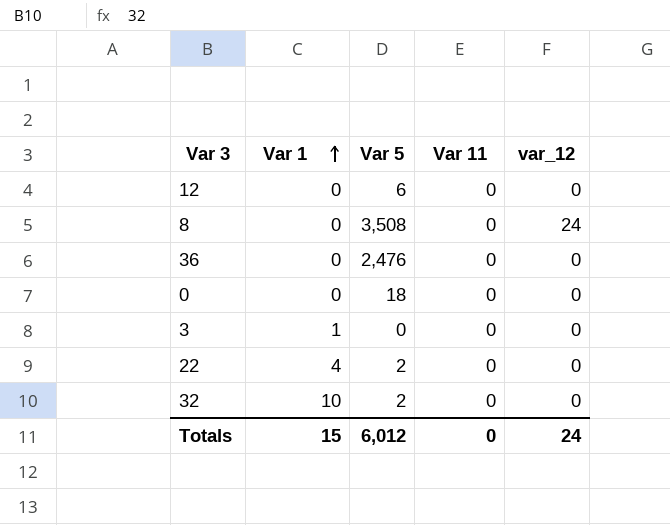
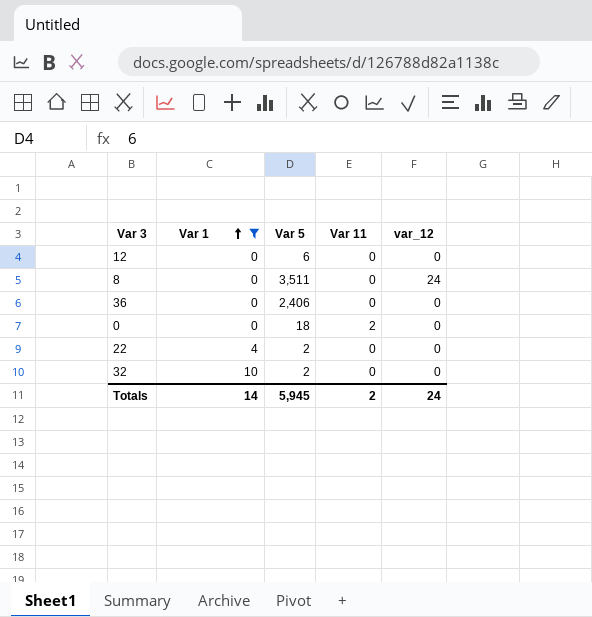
filter: none -> Var 1 != 1
8 | Var 5: 3,508 -> 3,511
36 | Var 5: 2,476 -> 2,406
0 | Var 11: 0 -> 2
Totals | Var 1: 15 -> 14
Totals | Var 5: 6,012 -> 5,945
Totals | Var 11: 0 -> 2

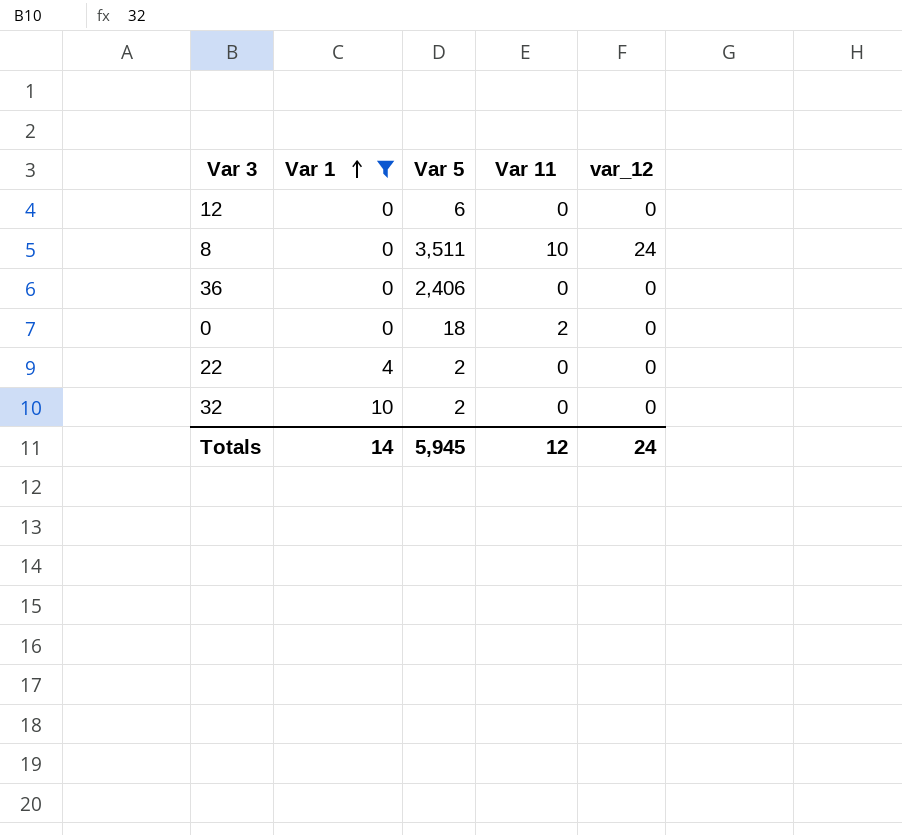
8 | Var 11: 0 -> 10
Totals | Var 11: 2 -> 12

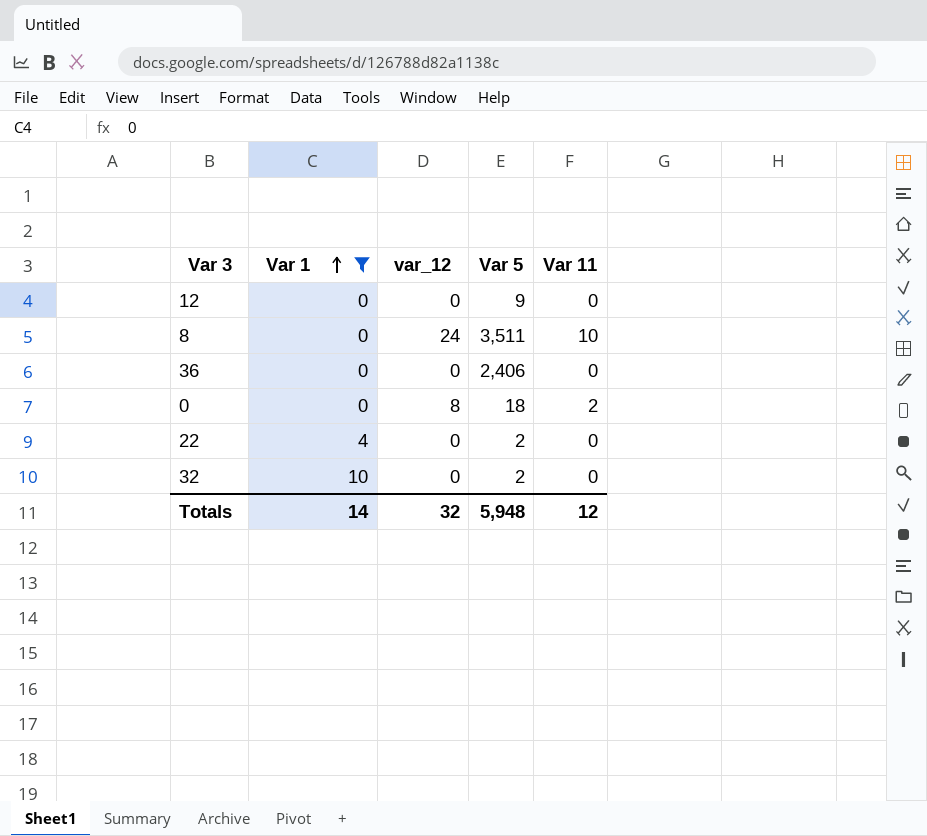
column var_12 | position: 5 -> 3
12 | Var 5: 6 -> 9
0 | var_12: 0 -> 8
Totals | var_12: 24 -> 32
Totals | Var 5: 5,945 -> 5,948

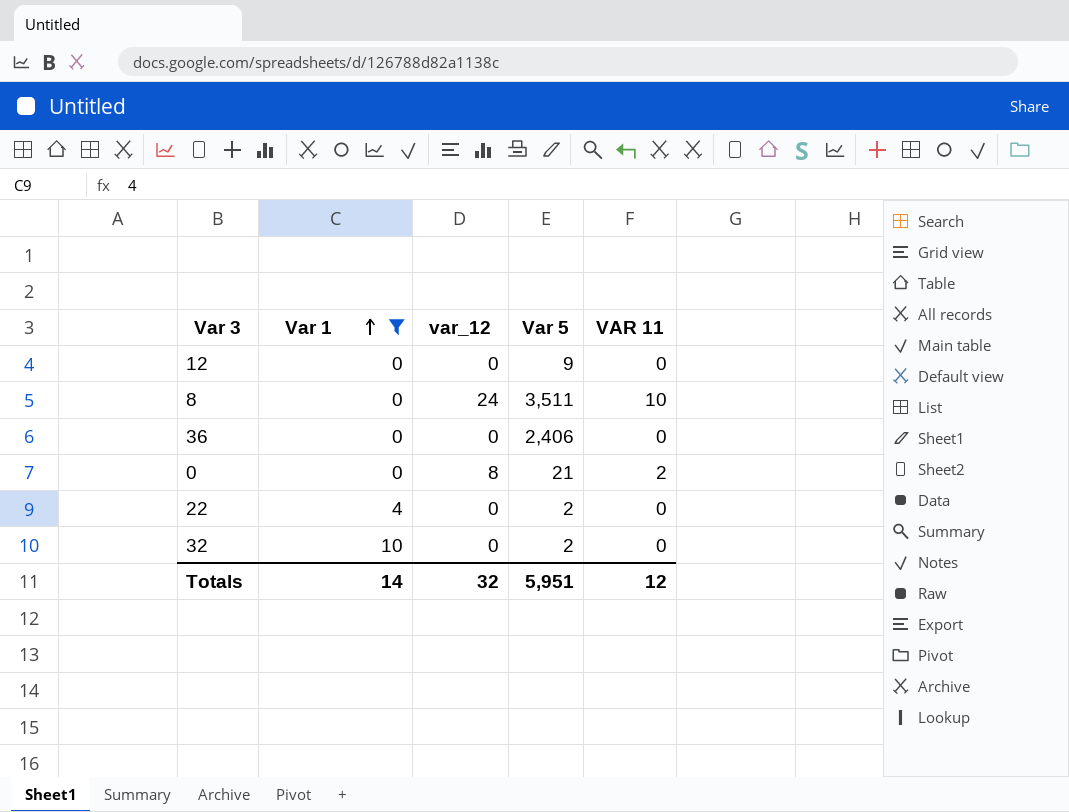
column name: Var 11 -> VAR 11
0 | Var 5: 18 -> 21
Totals | Var 5: 5,948 -> 5,951

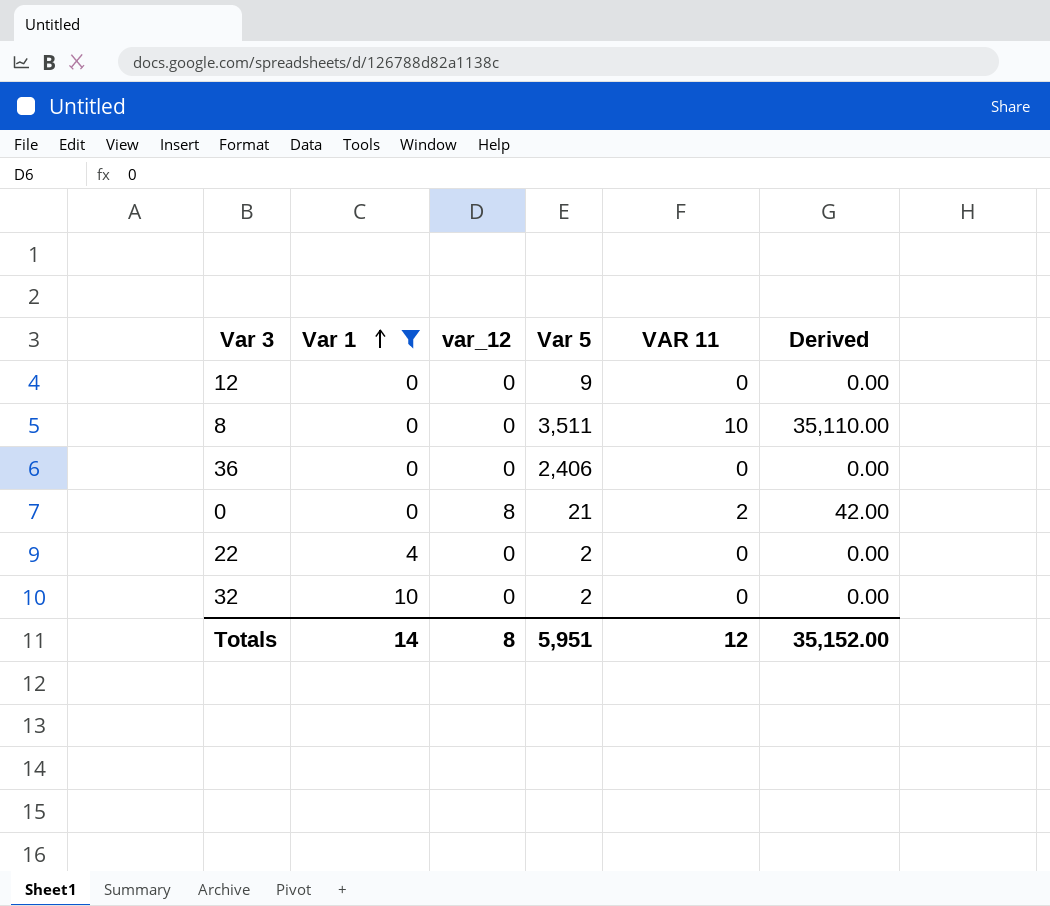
column Derived | formula: none -> [Var 5] * [VAR 11]
8 | var_12: 24 -> 0
Totals | var_12: 32 -> 8

